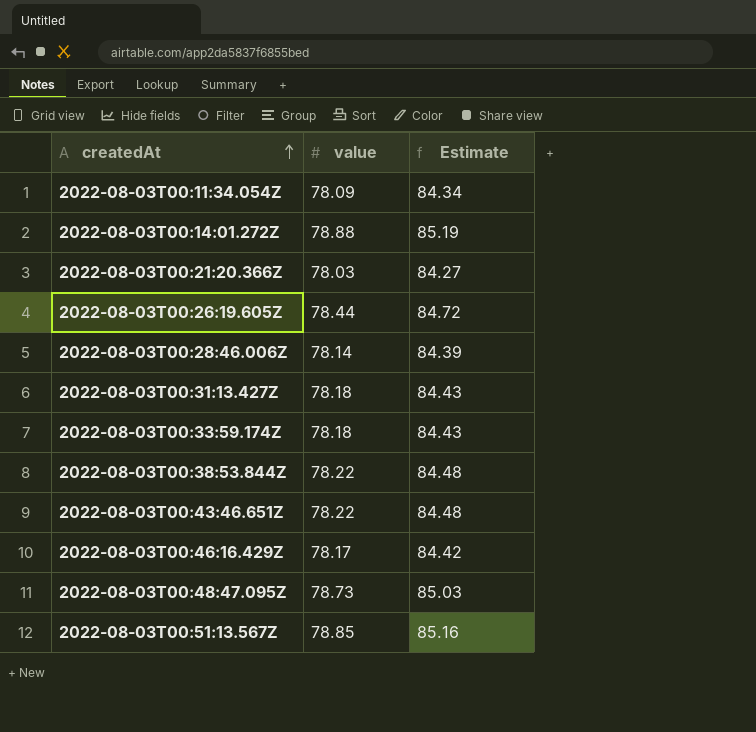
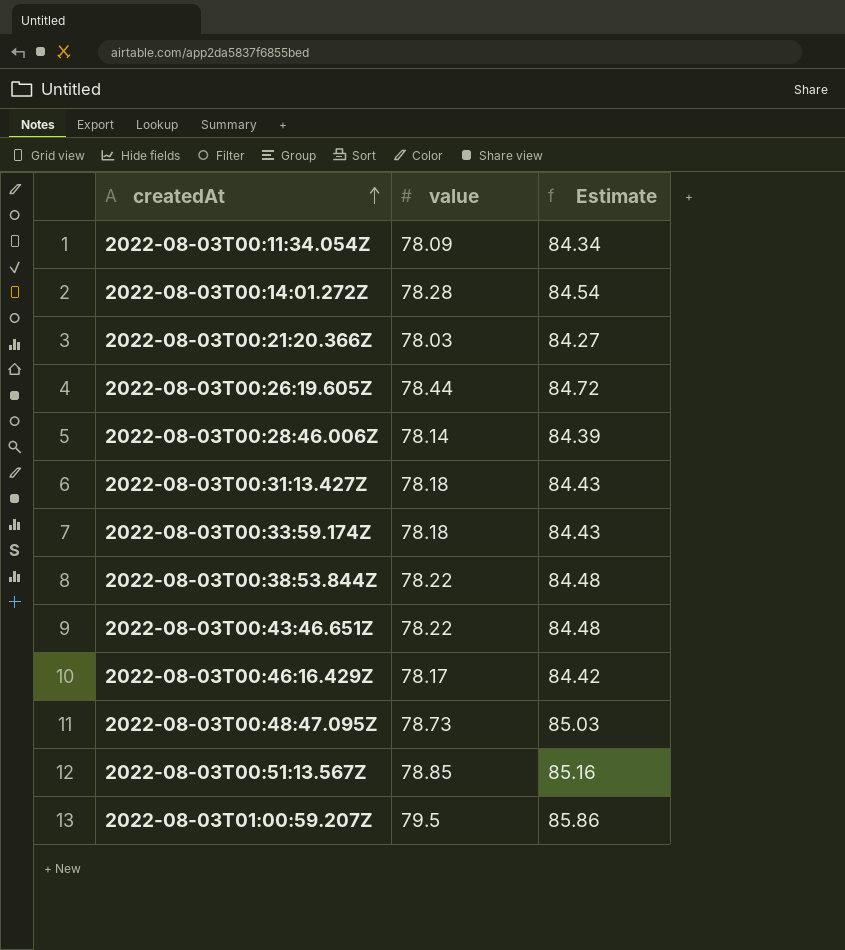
2022-08-03T00:14:01.272Z | value: 78.88 -> 78.28
2022-08-03T00:14:01.272Z | Estimate: 85.19 -> 84.54
row 2022-08-03T01:00:59.207Z: none -> 79.5 | 85.86

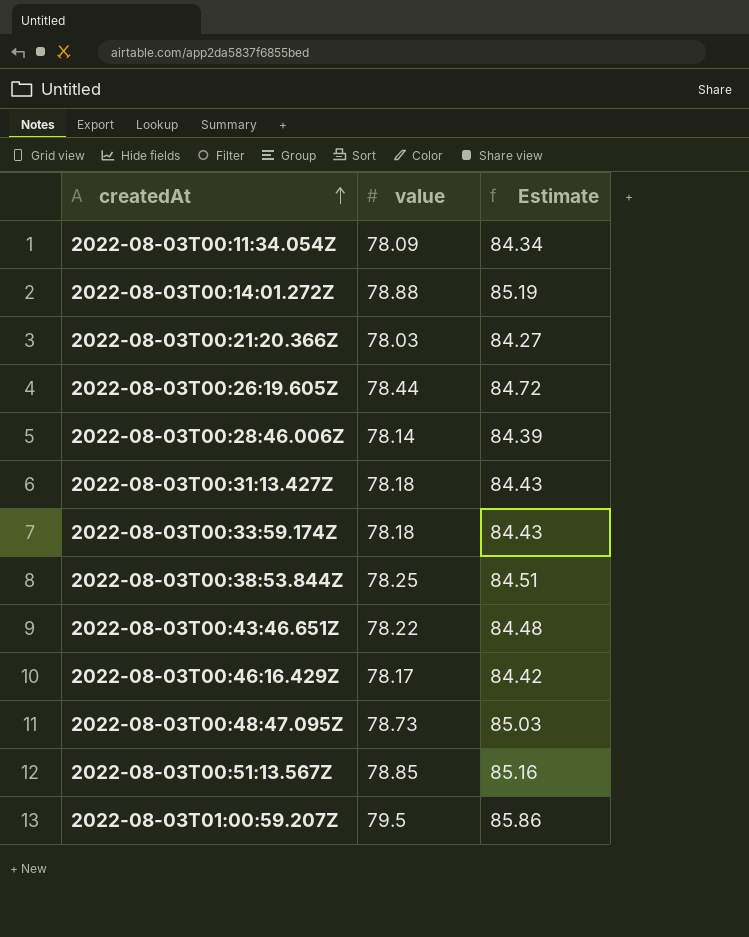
2022-08-03T00:14:01.272Z | value: 78.28 -> 78.88
2022-08-03T00:14:01.272Z | Estimate: 84.54 -> 85.19
2022-08-03T00:38:53.844Z | value: 78.22 -> 78.25
2022-08-03T00:38:53.844Z | Estimate: 84.48 -> 84.51

